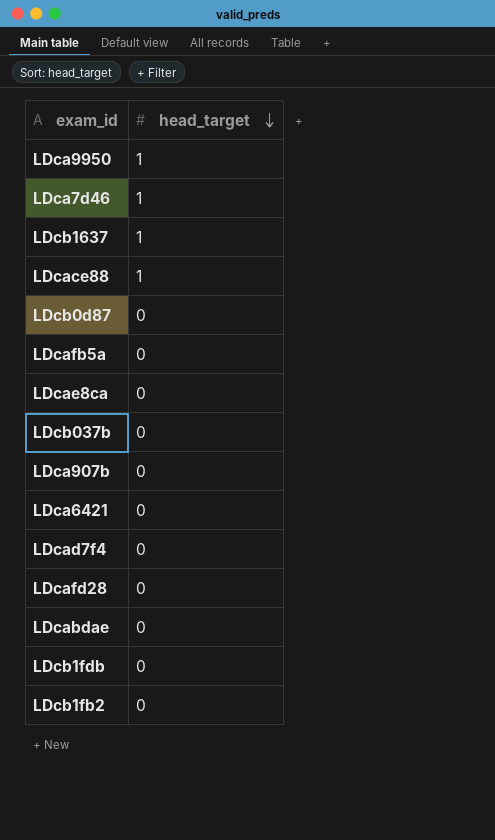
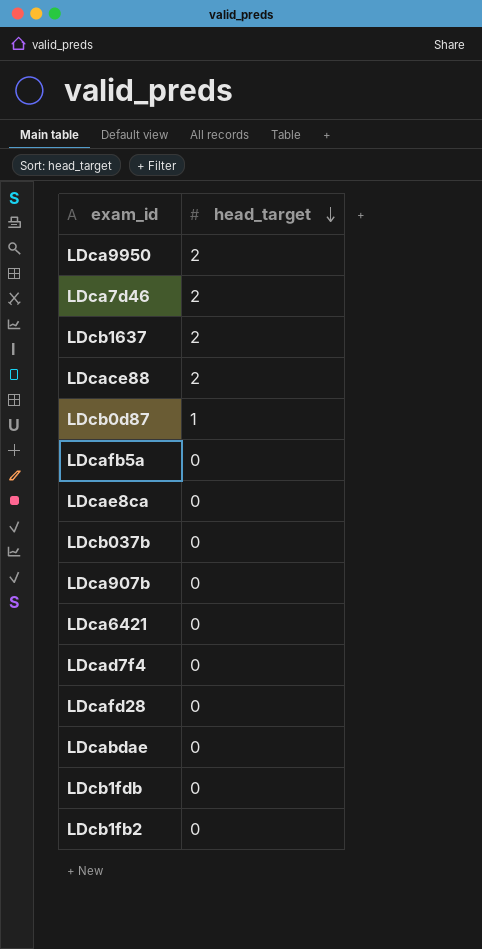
LDca9950 | head_target: 1 -> 2
LDca7d46 | head_target: 1 -> 2
LDcb1637 | head_target: 1 -> 2
LDcace88 | head_target: 1 -> 2
LDcb0d87 | head_target: 0 -> 1

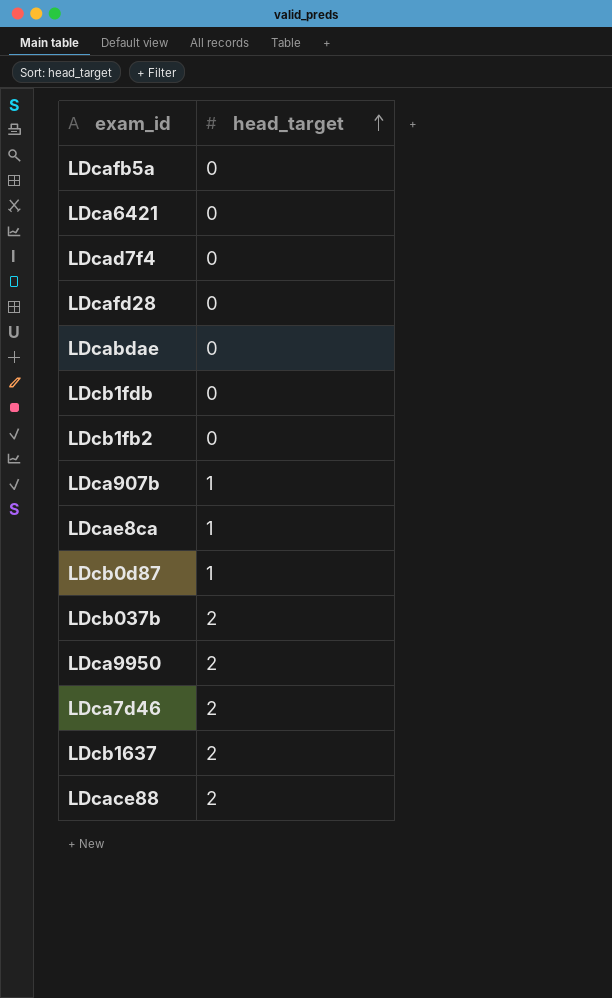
row order: head_target descending -> head_target ascending
LDca907b | head_target: 0 -> 1
LDcae8ca | head_target: 0 -> 1
LDcb037b | head_target: 0 -> 2

